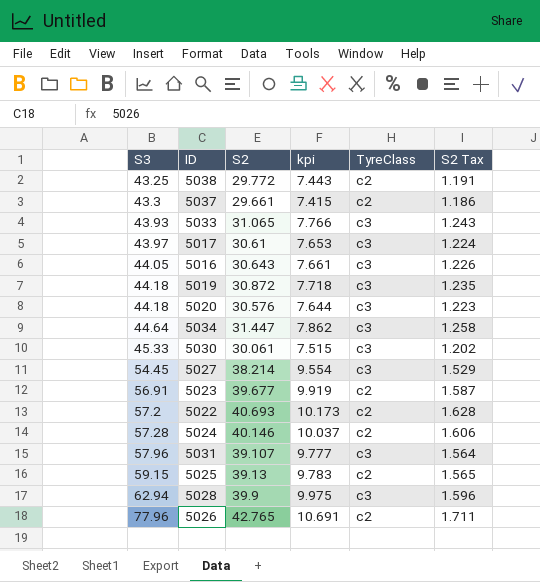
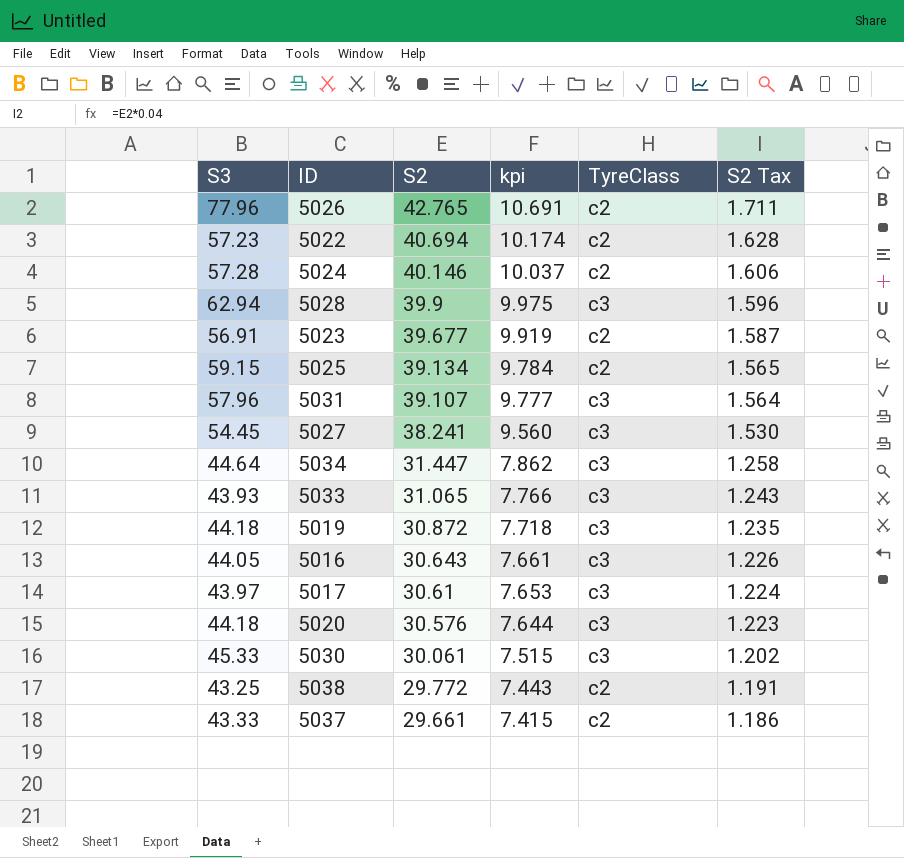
row order: S3 ascending -> S2 descending
5022 | S3: 57.2 -> 57.23
5022 | S2: 40.693 -> 40.694
5022 | kpi: 10.173 -> 10.174
5025 | S2: 39.13 -> 39.134
5025 | kpi: 9.783 -> 9.784
5027 | S2: 38.214 -> 38.241
5027 | kpi: 9.554 -> 9.560
5027 | S2 Tax: 1.529 -> 1.530
5037 | S3: 43.3 -> 43.33

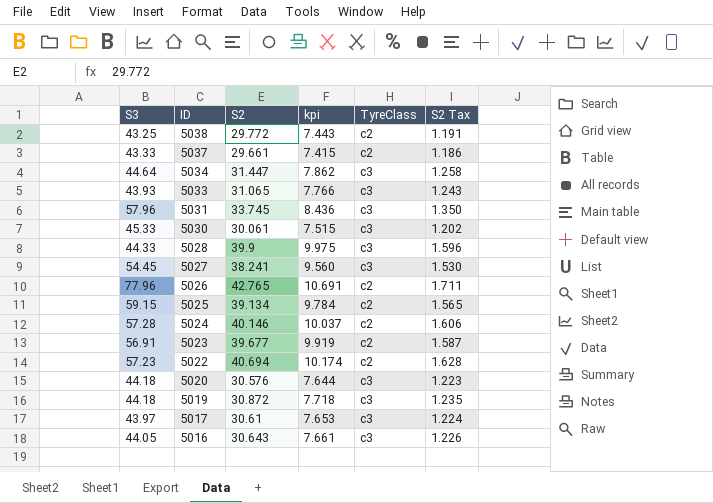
row order: S2 descending -> ID descending
5031 | S2: 39.107 -> 33.745
5031 | kpi: 9.777 -> 8.436
5031 | S2 Tax: 1.564 -> 1.350
5028 | S3: 62.94 -> 44.33

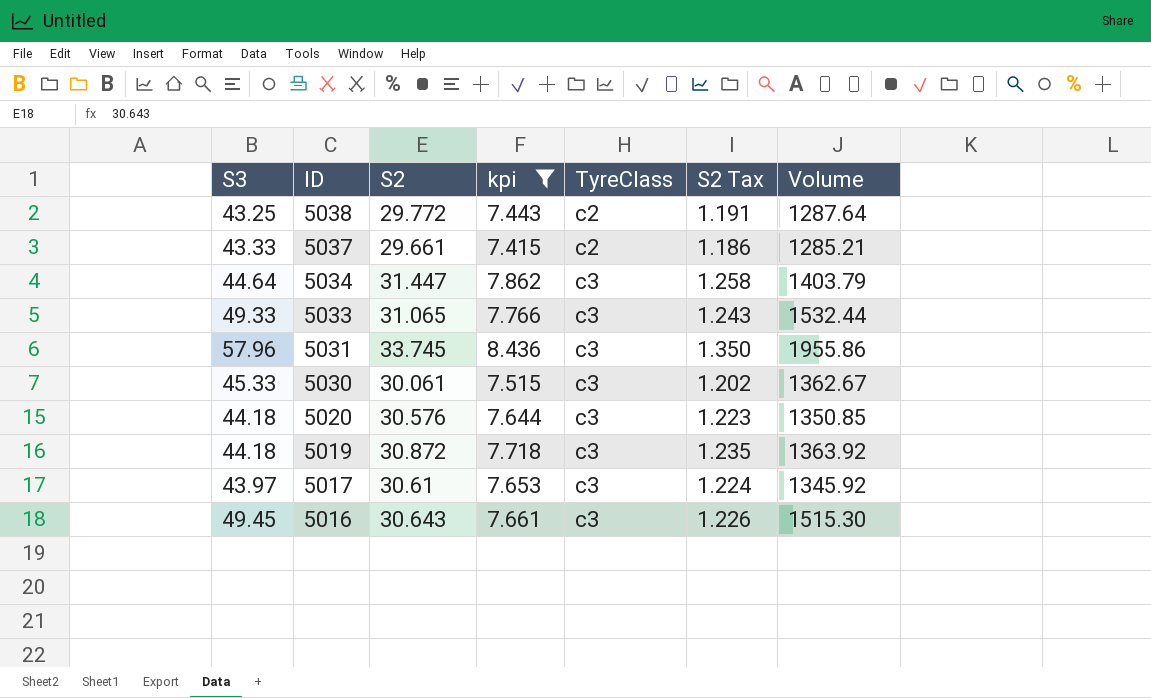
filter: none -> kpi <= 8.436
column Volume | formula: none -> [S3] * [S2]
5033 | S3: 43.93 -> 49.33
5016 | S3: 44.05 -> 49.45

